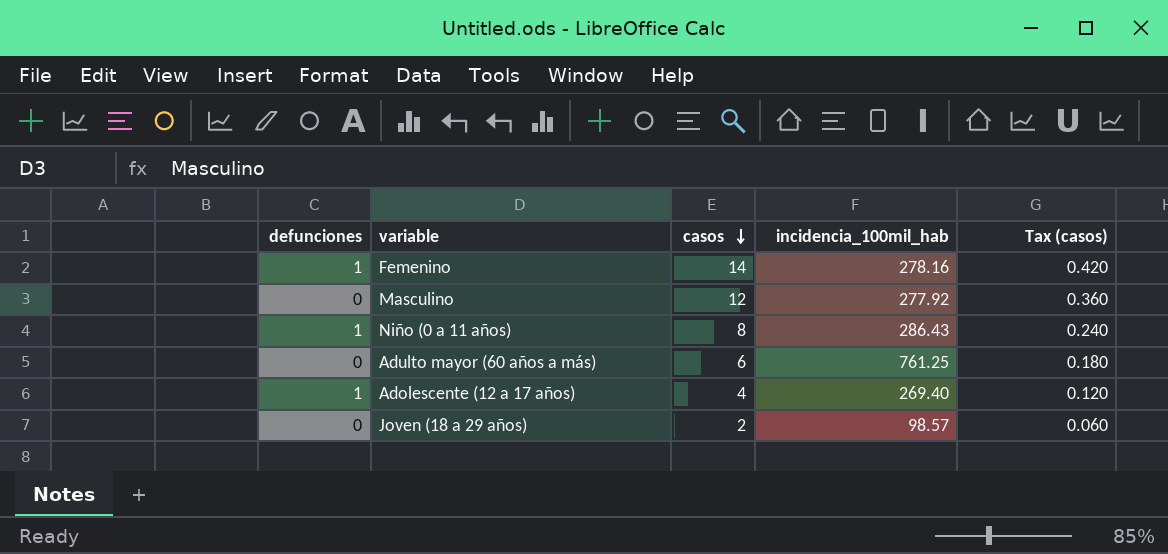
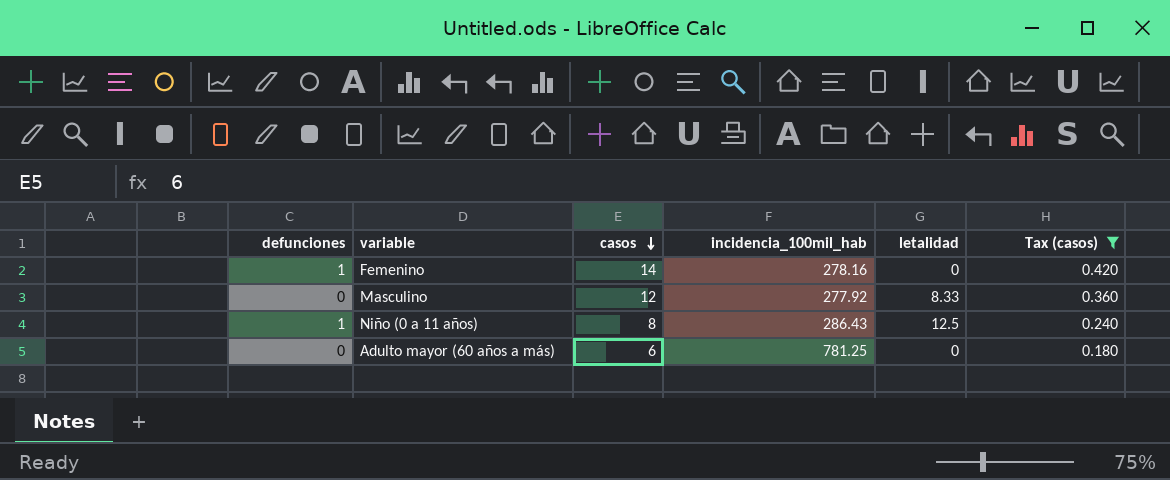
filter: none -> Tax (casos) >= 0.180
column letalidad | position: none -> 5
Adulto mayor (60 años a más) | incidencia_100mil_hab: 761.25 -> 781.25

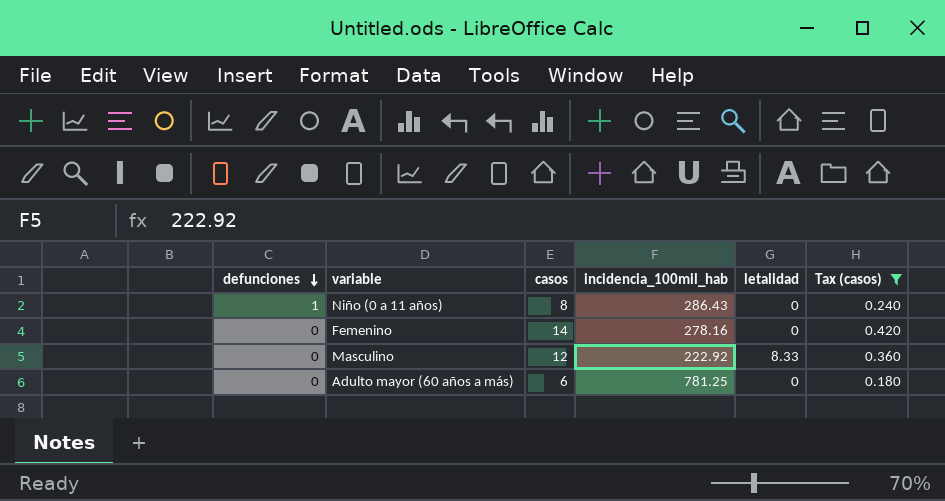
row order: casos descending -> defunciones descending
Niño (0 a 11 años) | letalidad: 12.5 -> 0
Femenino | defunciones: 1 -> 0
Masculino | incidencia_100mil_hab: 277.92 -> 222.92

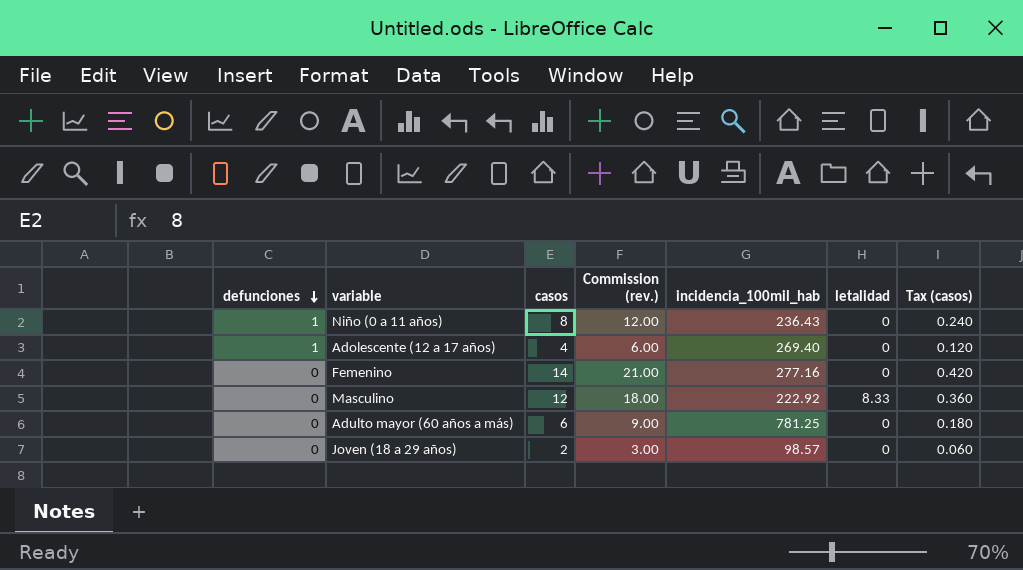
filter: Tax (casos) >= 0.180 -> none
column Commission (rev.) | formula: none -> [casos] * 1.5
Niño (0 a 11 años) | incidencia_100mil_hab: 286.43 -> 236.43
Femenino | incidencia_100mil_hab: 278.16 -> 277.16

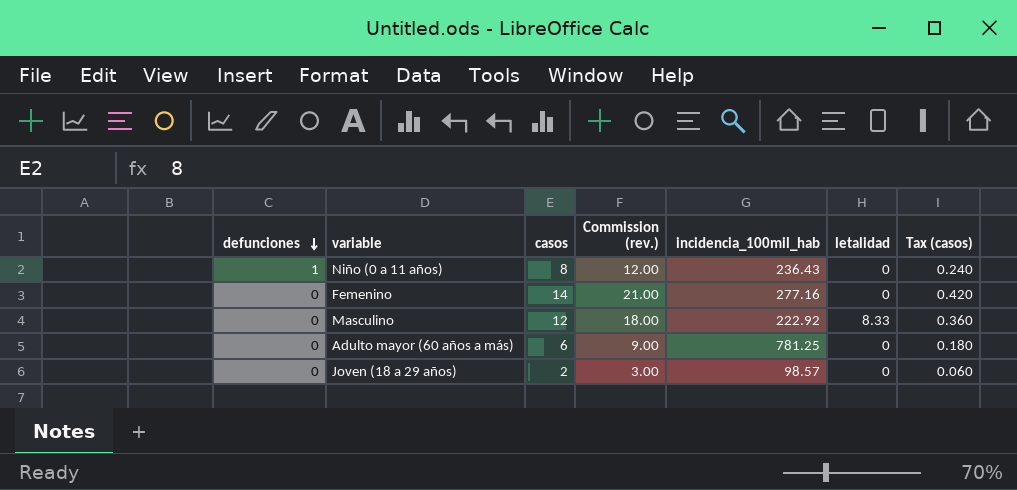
row Adolescente (12 a 17 años): 1 | 4 | 6.00 | 269.40 | 0 | 0.120 -> none

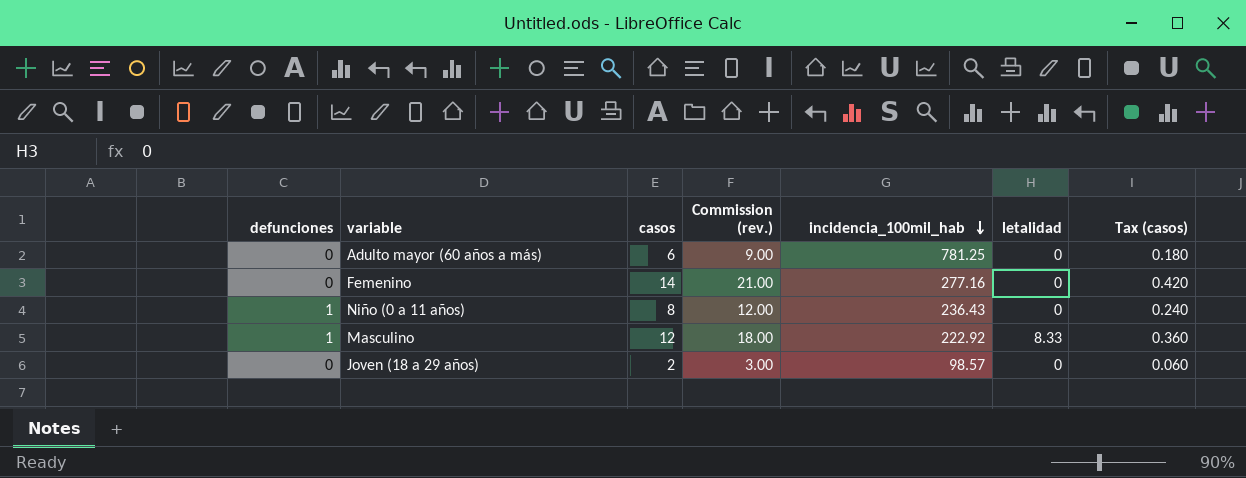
row order: defunciones descending -> incidencia_100mil_hab descending
Masculino | defunciones: 0 -> 1

